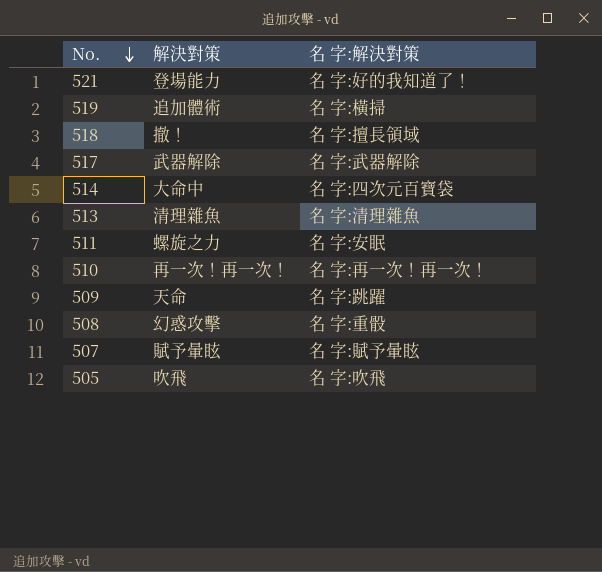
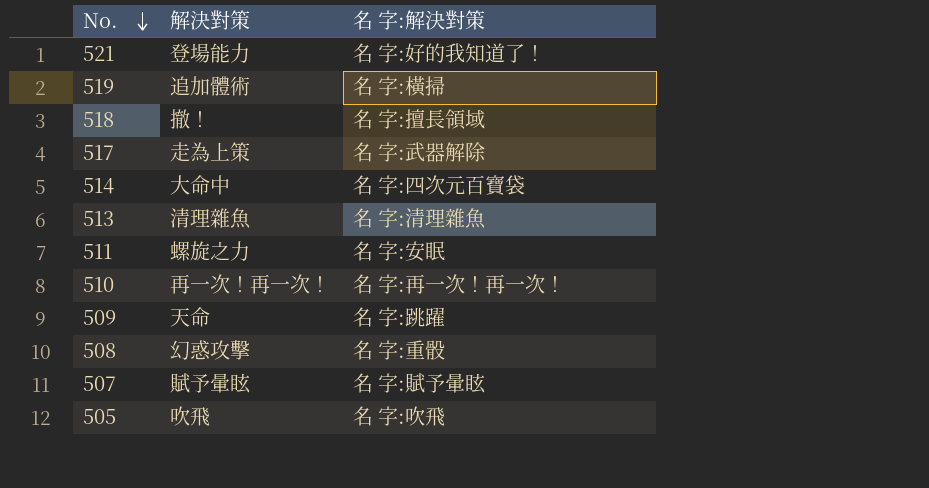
517 | 解決對策: 武器解除 -> 走為上策

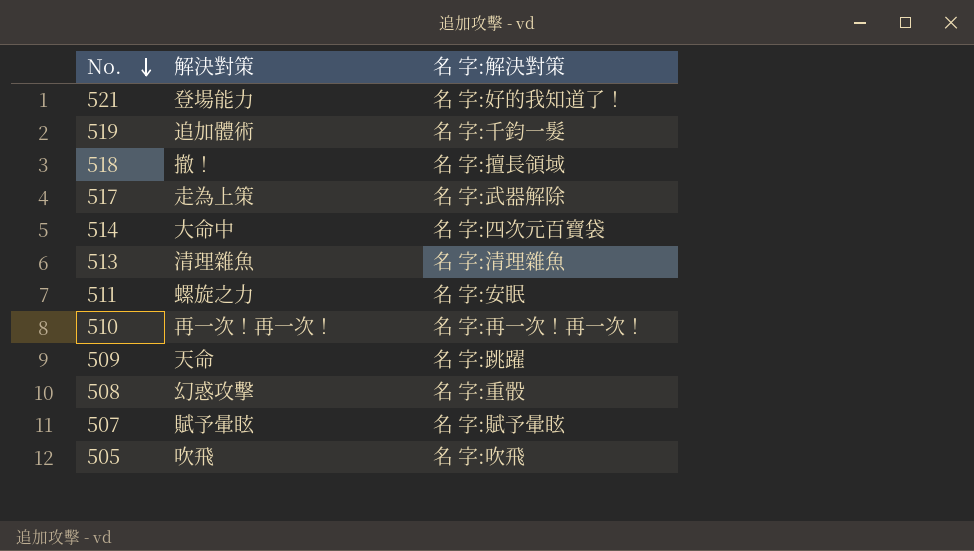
519 | 名 字:解決對策: 名 字:橫掃 -> 名 字:千鈞一髮

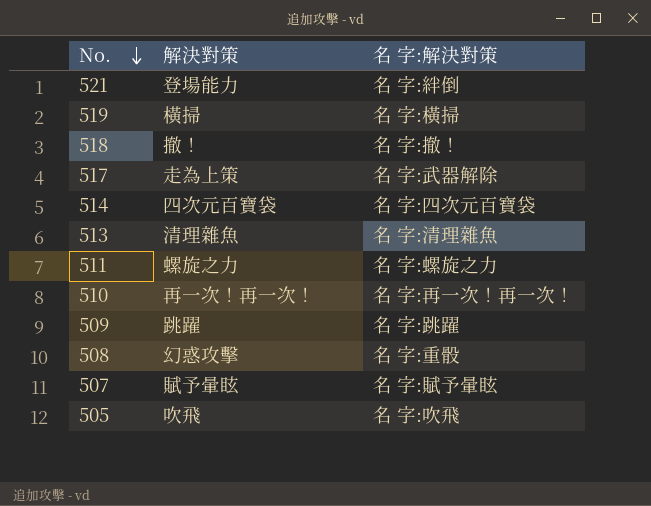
521 | 名 字:解決對策: 名 字:好的我知道了！ -> 名 字:絆倒
519 | 解決對策: 追加體術 -> 橫掃
519 | 名 字:解決對策: 名 字:千鈞一髮 -> 名 字:橫掃
518 | 名 字:解決對策: 名 字:擅長領域 -> 名 字:撤！
514 | 解決對策: 大命中 -> 四次元百寶袋
511 | 名 字:解決對策: 名 字:安眠 -> 名 字:螺旋之力
509 | 解決對策: 天命 -> 跳躍

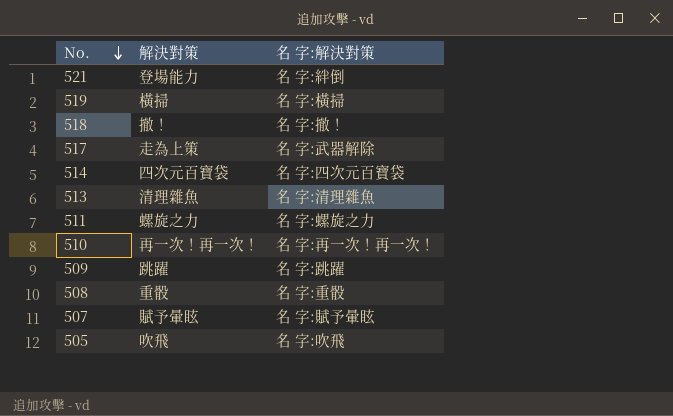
508 | 解決對策: 幻惑攻擊 -> 重骰

